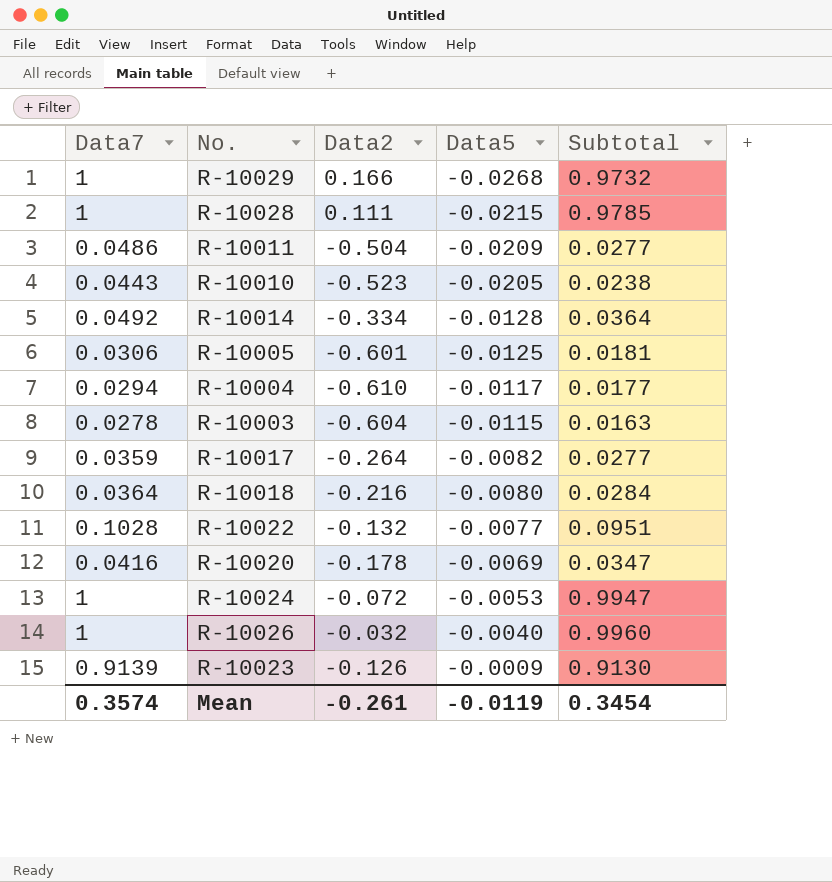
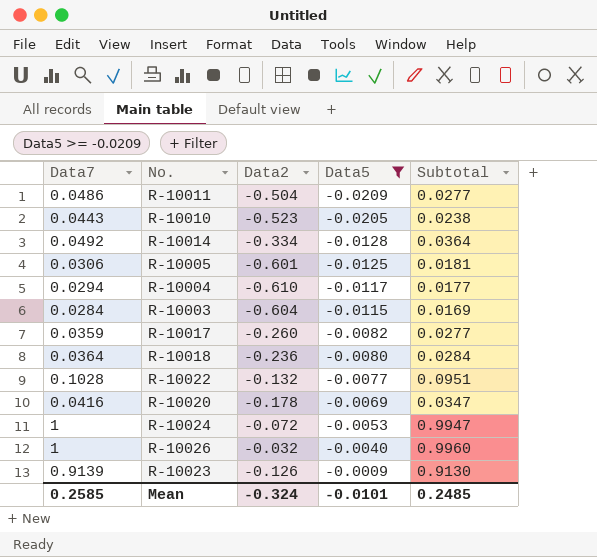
filter: none -> Data5 >= -0.0209
R-10003 | Data7: 0.0278 -> 0.0284
R-10003 | Subtotal: 0.0163 -> 0.0169
R-10017 | Data2: -0.264 -> -0.260
R-10018 | Data2: -0.216 -> -0.236
Mean | Data7: 0.3574 -> 0.2585
Mean | Data2: -0.261 -> -0.324
Mean | Data5: -0.0119 -> -0.0101
Mean | Subtotal: 0.3454 -> 0.2485

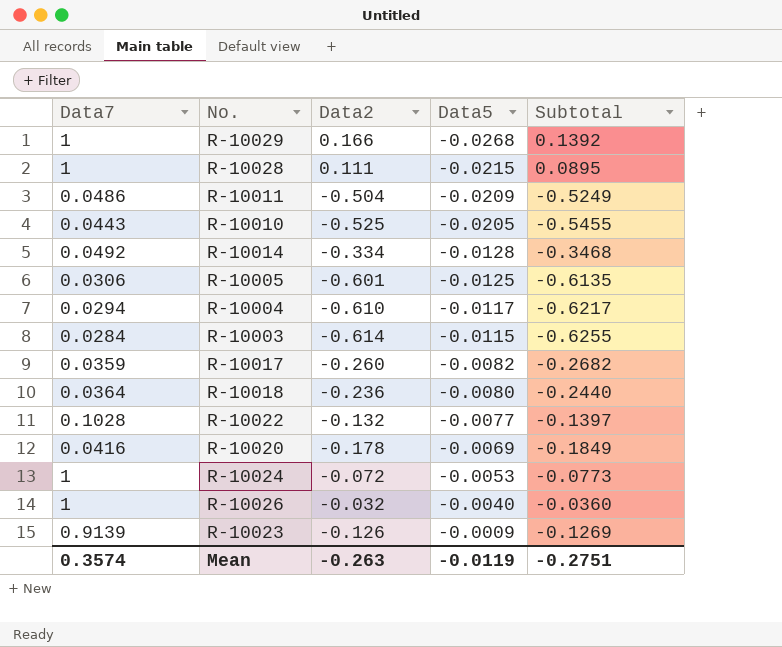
filter: Data5 >= -0.0209 -> none
column Subtotal | formula: [Data7] + [Data5] -> [Data2] + [Data5]
R-10010 | Data2: -0.523 -> -0.525
R-10003 | Data2: -0.604 -> -0.614
Mean | Data7: 0.2585 -> 0.3574
Mean | Data2: -0.324 -> -0.263
Mean | Data5: -0.0101 -> -0.0119
Mean | Subtotal: 0.2485 -> -0.2751

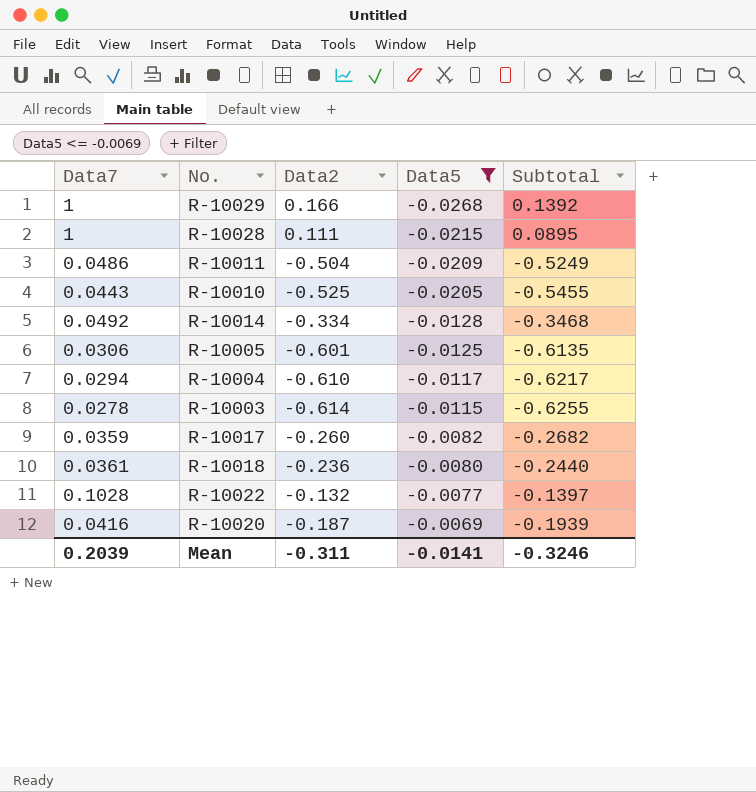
filter: none -> Data5 <= -0.0069
R-10003 | Data7: 0.0284 -> 0.0278
R-10018 | Data7: 0.0364 -> 0.0361
R-10020 | Data2: -0.178 -> -0.187
R-10020 | Subtotal: -0.1849 -> -0.1939
Mean | Data7: 0.3574 -> 0.2039
Mean | Data2: -0.263 -> -0.311
Mean | Data5: -0.0119 -> -0.0141
Mean | Subtotal: -0.2751 -> -0.3246

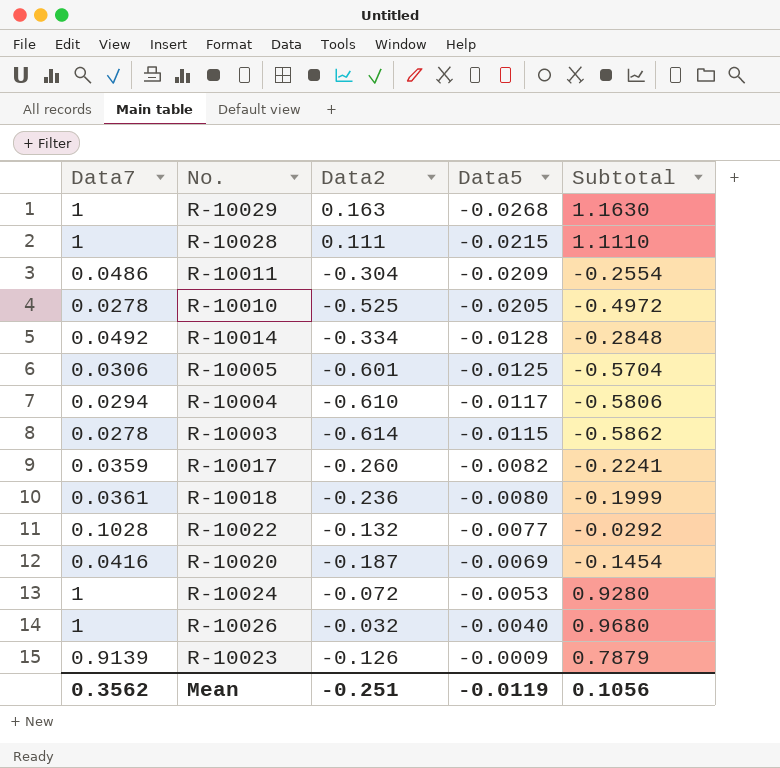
filter: Data5 <= -0.0069 -> none
column Subtotal | formula: [Data2] + [Data5] -> [Data7] + [Data2]
R-10029 | Data2: 0.166 -> 0.163
R-10011 | Data2: -0.504 -> -0.304
R-10010 | Data7: 0.0443 -> 0.0278
Mean | Data7: 0.2039 -> 0.3562
Mean | Data2: -0.311 -> -0.251
Mean | Data5: -0.0141 -> -0.0119
Mean | Subtotal: -0.3246 -> 0.1056

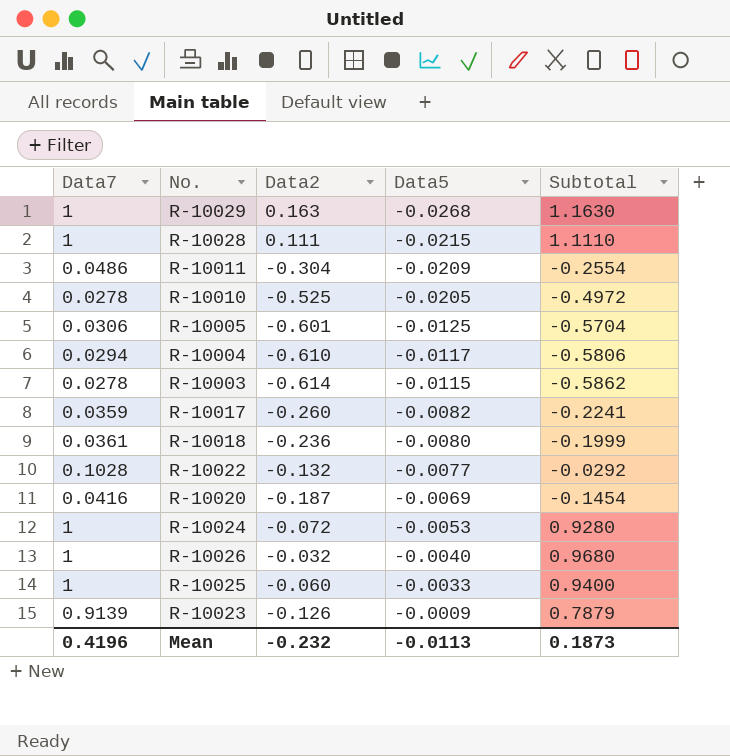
row R-10014: 0.0492 | -0.334 | -0.0128 | -0.2848 -> none
row R-10025: none -> 1 | -0.060 | -0.0033 | 0.9400
Mean | Data7: 0.3562 -> 0.4196
Mean | Data2: -0.251 -> -0.232
Mean | Data5: -0.0119 -> -0.0113
Mean | Subtotal: 0.1056 -> 0.1873

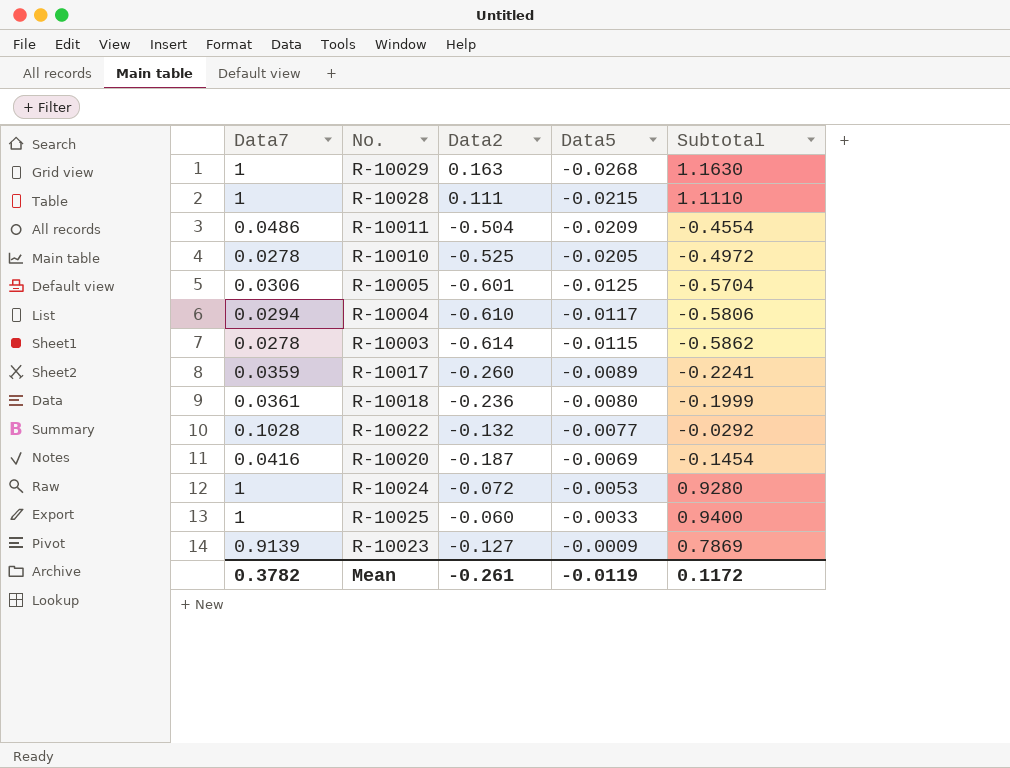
row R-10026: 1 | -0.032 | -0.0040 | 0.9680 -> none
R-10011 | Data2: -0.304 -> -0.504
R-10011 | Subtotal: -0.2554 -> -0.4554
R-10017 | Data5: -0.0082 -> -0.0089
R-10023 | Data2: -0.126 -> -0.127
R-10023 | Subtotal: 0.7879 -> 0.7869
Mean | Data7: 0.4196 -> 0.3782
Mean | Data2: -0.232 -> -0.261
Mean | Data5: -0.0113 -> -0.0119
Mean | Subtotal: 0.1873 -> 0.1172

